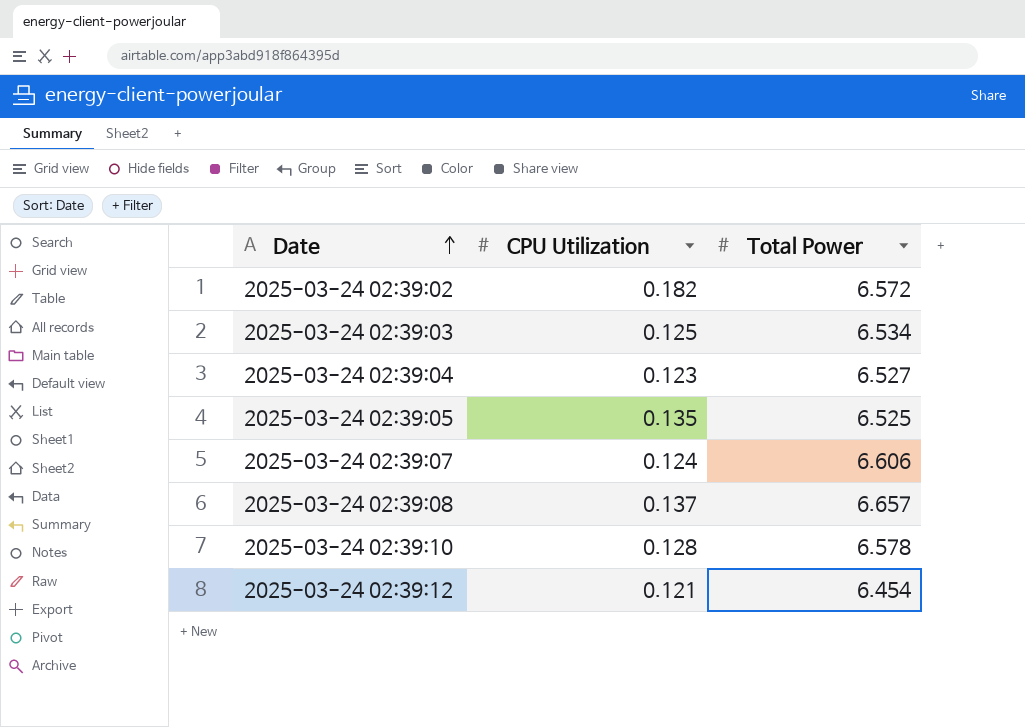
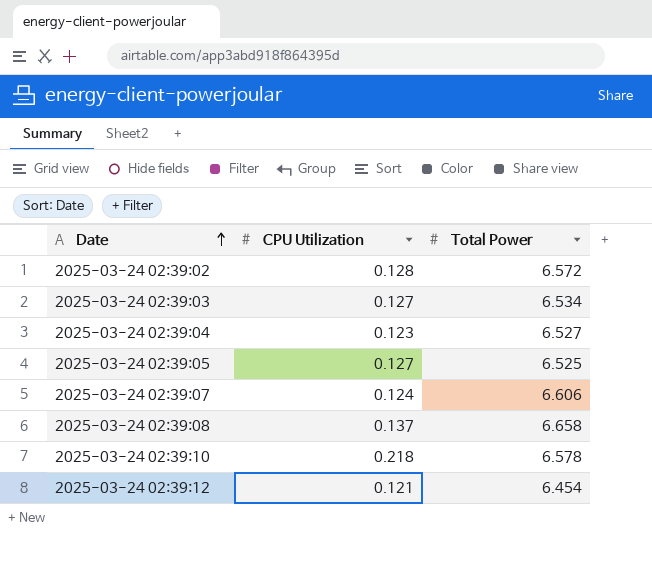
2025-03-24 02:39:02 | CPU Utilization: 0.182 -> 0.128
2025-03-24 02:39:03 | CPU Utilization: 0.125 -> 0.127
2025-03-24 02:39:05 | CPU Utilization: 0.135 -> 0.127
2025-03-24 02:39:08 | Total Power: 6.657 -> 6.658
2025-03-24 02:39:10 | CPU Utilization: 0.128 -> 0.218

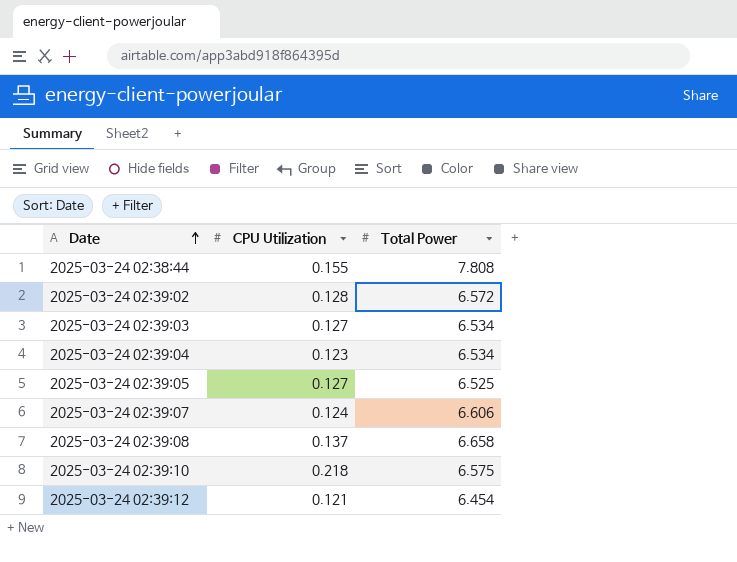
row 2025-03-24 02:38:44: none -> 0.155 | 7.808
2025-03-24 02:39:04 | Total Power: 6.527 -> 6.534
2025-03-24 02:39:10 | Total Power: 6.578 -> 6.575

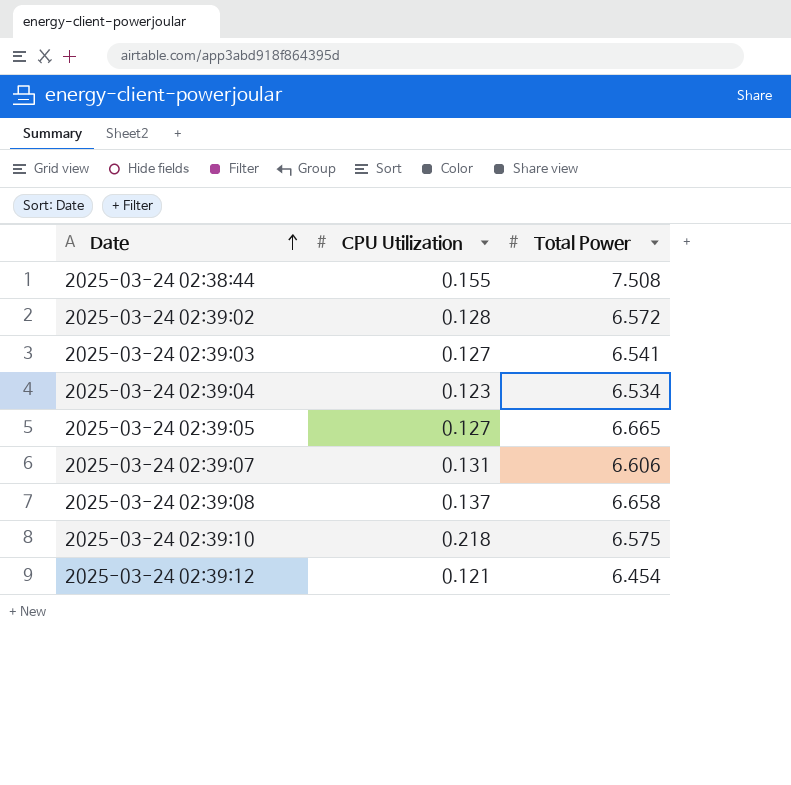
2025-03-24 02:38:44 | Total Power: 7.808 -> 7.508
2025-03-24 02:39:03 | Total Power: 6.534 -> 6.541
2025-03-24 02:39:05 | Total Power: 6.525 -> 6.665
2025-03-24 02:39:07 | CPU Utilization: 0.124 -> 0.131

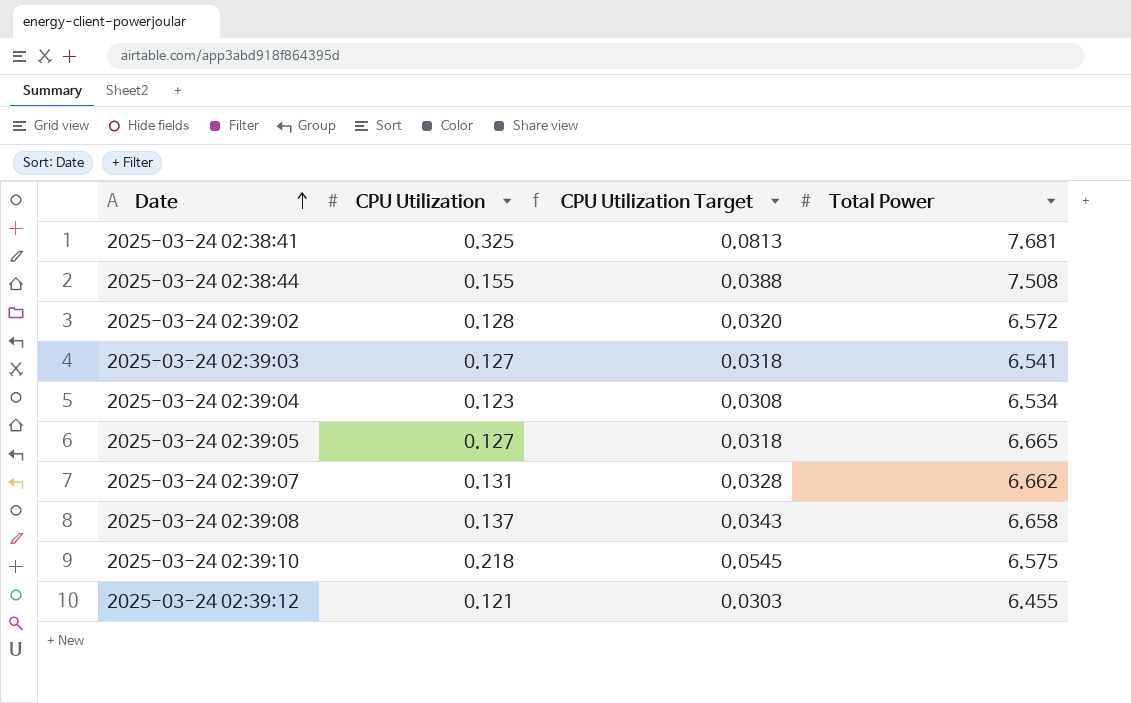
column CPU Utilization Target | formula: none -> [CPU Utilization] * 0.25
row 2025-03-24 02:38:41: none -> 0.325 | 0.0813 | 7.681
2025-03-24 02:39:07 | Total Power: 6.606 -> 6.662
2025-03-24 02:39:12 | Total Power: 6.454 -> 6.455

